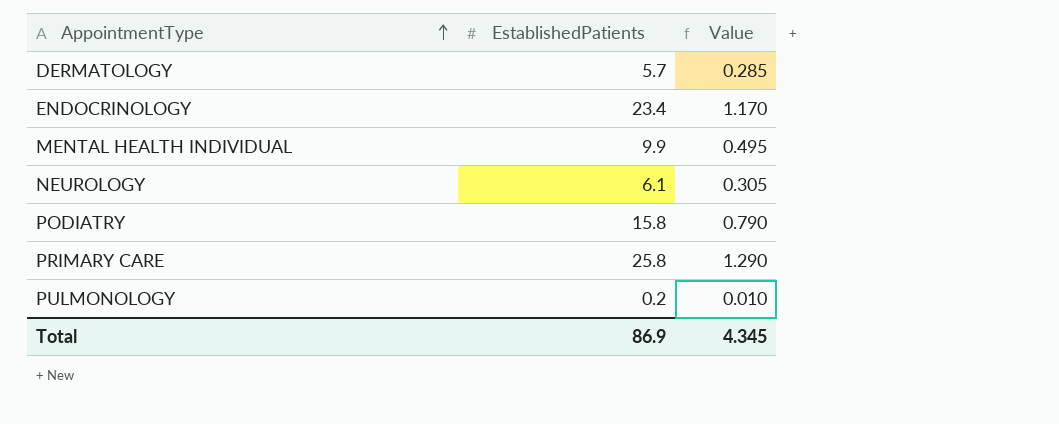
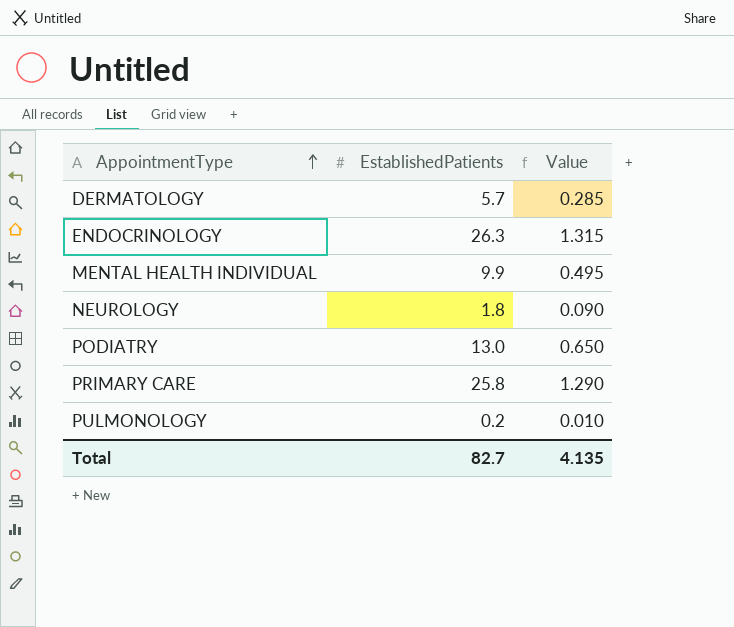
ENDOCRINOLOGY | EstablishedPatients: 23.4 -> 26.3
ENDOCRINOLOGY | Value: 1.170 -> 1.315
NEUROLOGY | EstablishedPatients: 6.1 -> 1.8
NEUROLOGY | Value: 0.305 -> 0.090
PODIATRY | EstablishedPatients: 15.8 -> 13.0
PODIATRY | Value: 0.790 -> 0.650
Total | EstablishedPatients: 86.9 -> 82.7
Total | Value: 4.345 -> 4.135

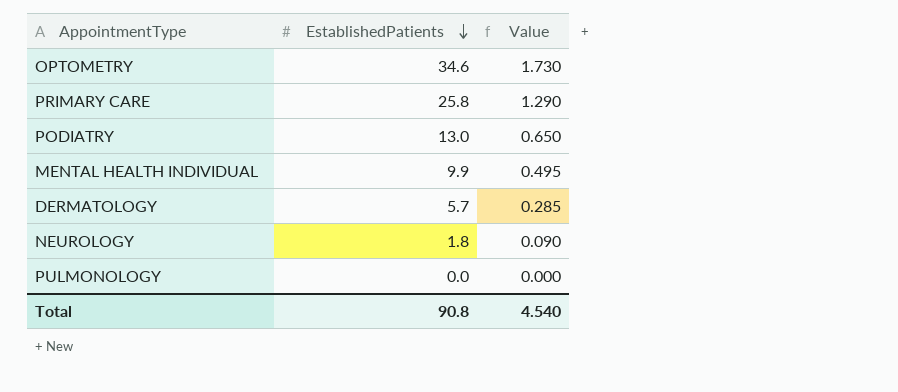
row order: AppointmentType ascending -> EstablishedPatients descending
row ENDOCRINOLOGY: 26.3 | 1.315 -> none
row OPTOMETRY: none -> 34.6 | 1.730
PULMONOLOGY | EstablishedPatients: 0.2 -> 0.0
PULMONOLOGY | Value: 0.010 -> 0.000
Total | EstablishedPatients: 82.7 -> 90.8
Total | Value: 4.135 -> 4.540

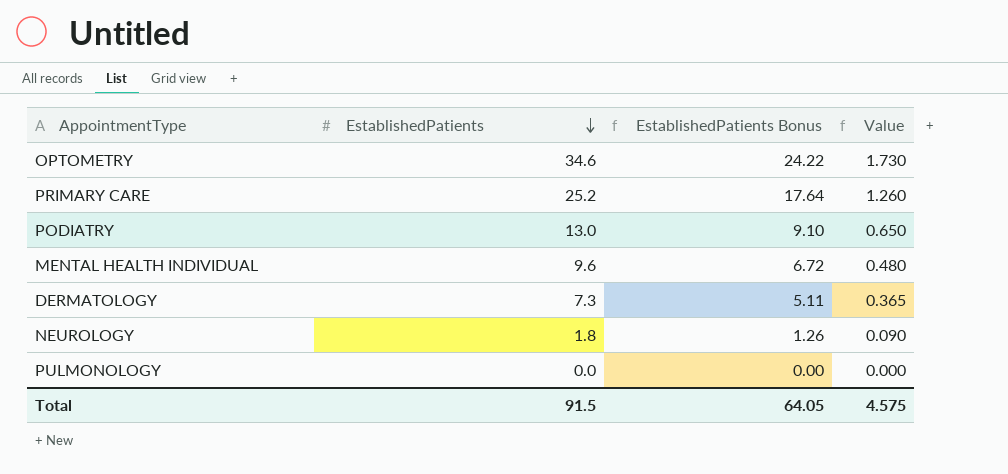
column EstablishedPatients Bonus | formula: none -> [EstablishedPatients] * 0.7
PRIMARY CARE | EstablishedPatients: 25.8 -> 25.2
PRIMARY CARE | Value: 1.290 -> 1.260
MENTAL HEALTH INDIVIDUAL | EstablishedPatients: 9.9 -> 9.6
MENTAL HEALTH INDIVIDUAL | Value: 0.495 -> 0.480
DERMATOLOGY | EstablishedPatients: 5.7 -> 7.3
DERMATOLOGY | Value: 0.285 -> 0.365
Total | EstablishedPatients: 90.8 -> 91.5
Total | Value: 4.540 -> 4.575

